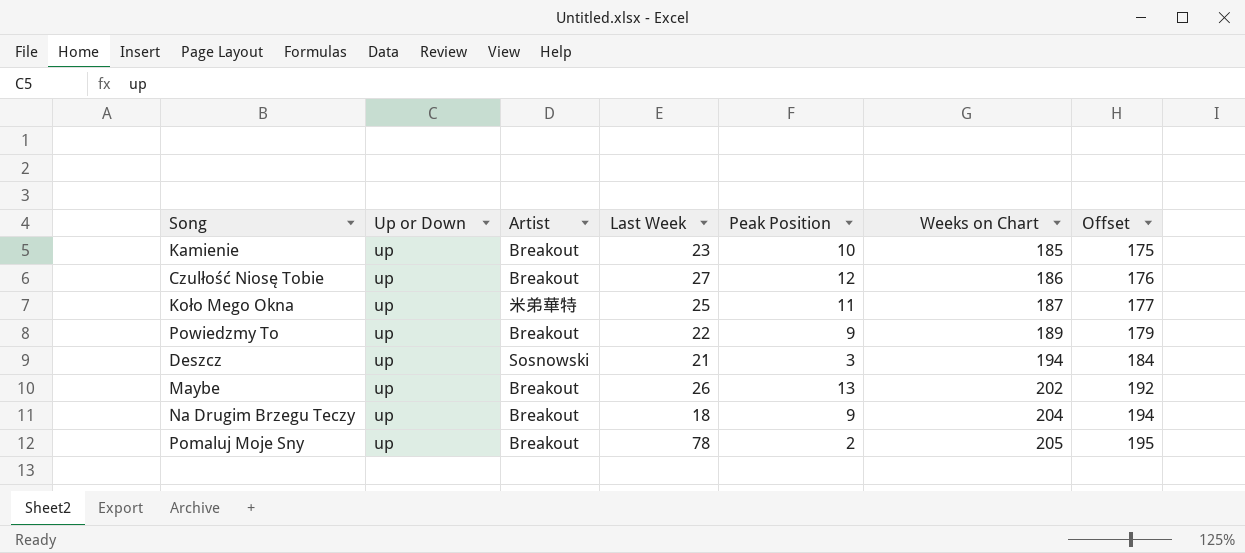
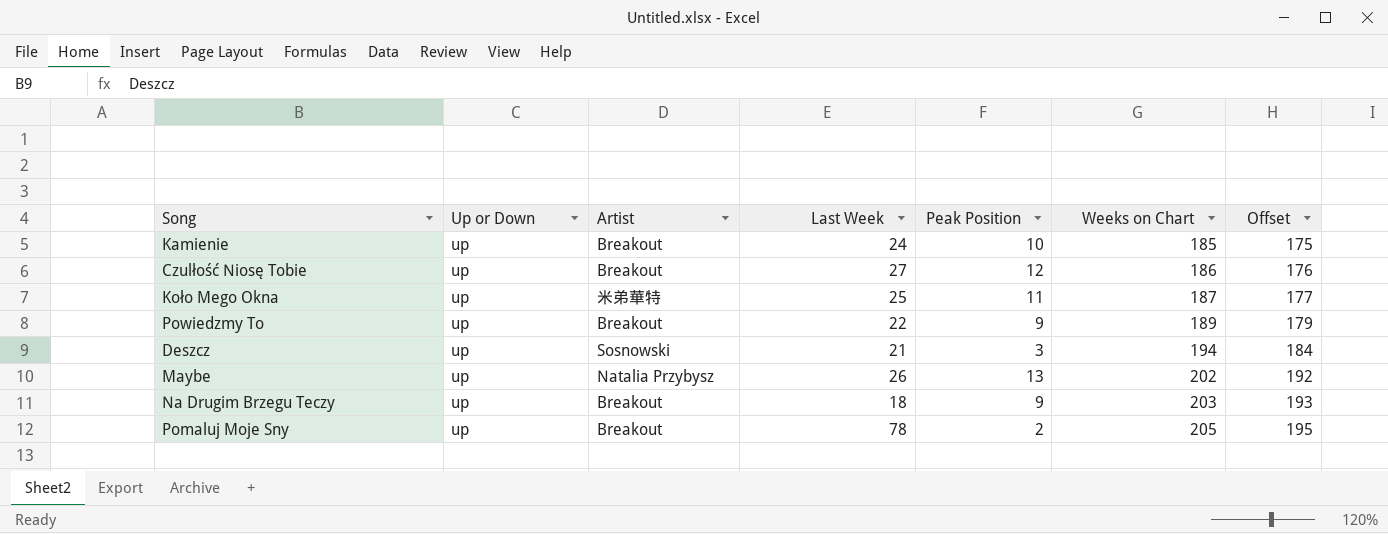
Kamienie | Last Week: 23 -> 24
Maybe | Artist: Breakout -> Natalia Przybysz
Na Drugim Brzegu Teczy | Weeks on Chart: 204 -> 203
Na Drugim Brzegu Teczy | Offset: 194 -> 193

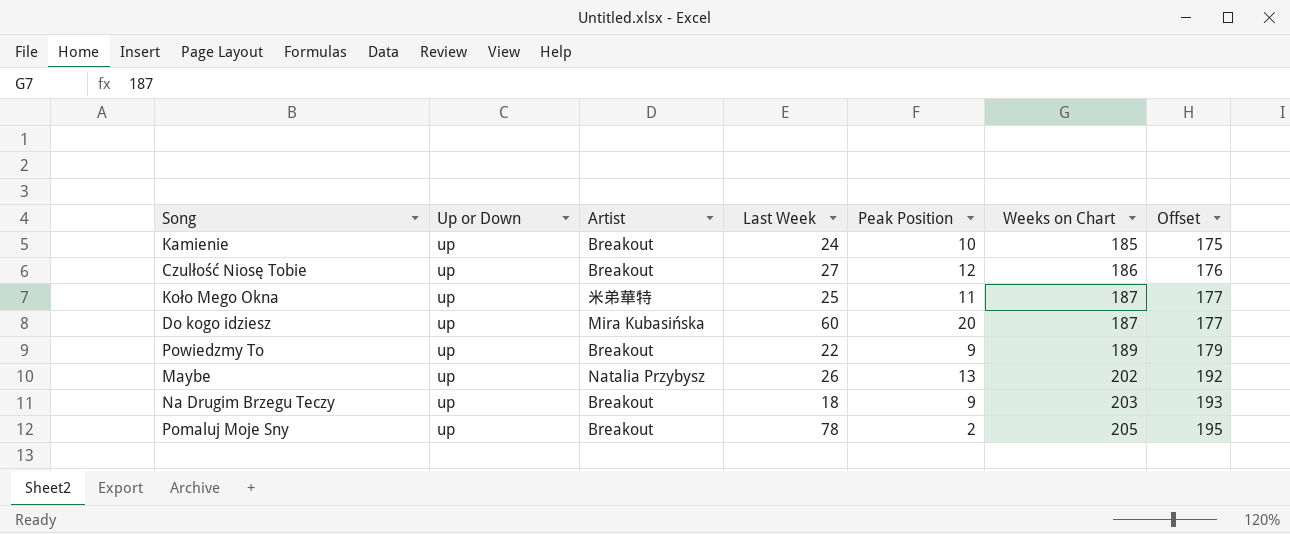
row Deszcz: up | Sosnowski | 21 | 3 | 194 | 184 -> none
row Do kogo idziesz: none -> up | Mira Kubasińska | 60 | 20 | 187 | 177

